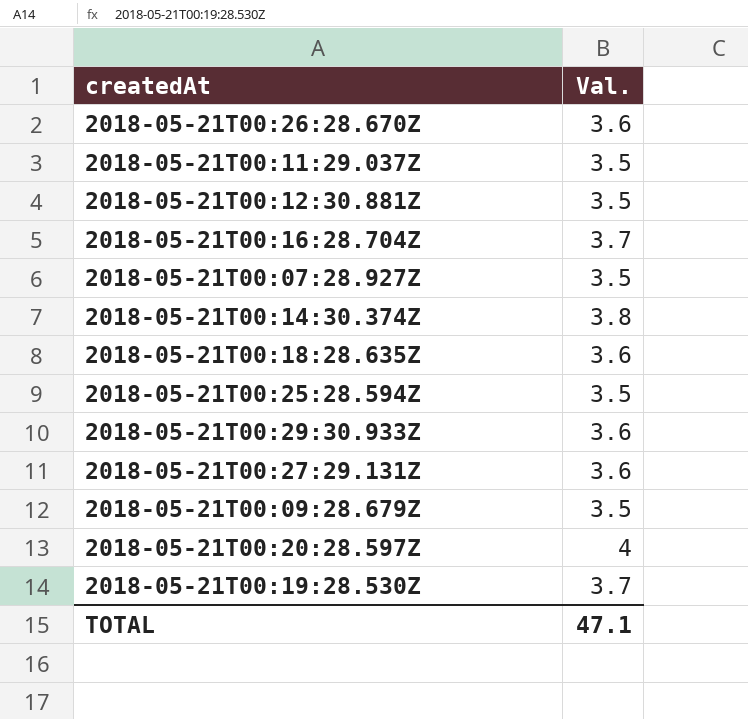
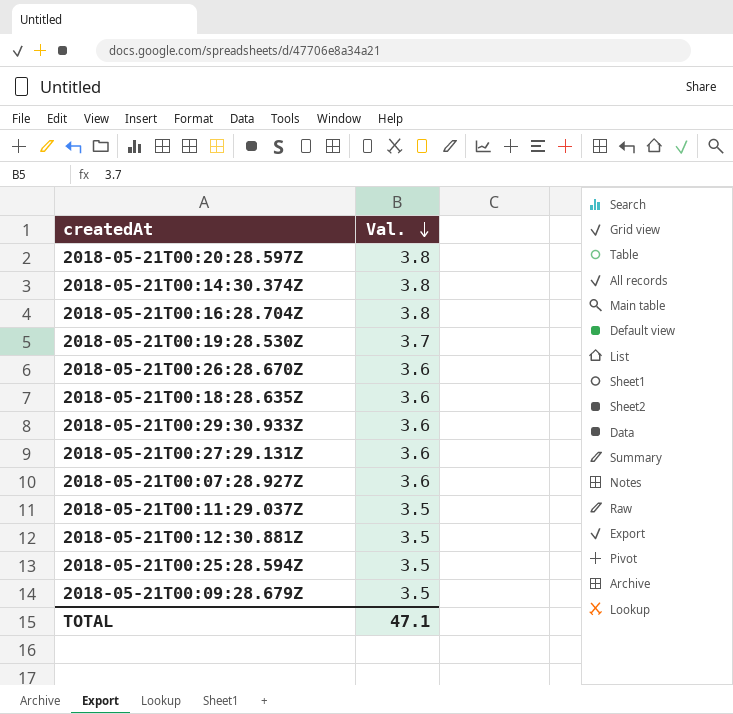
row order: none -> Val. descending
2018-05-21T00:20:28.597Z | Val.: 4 -> 3.8
2018-05-21T00:16:28.704Z | Val.: 3.7 -> 3.8
2018-05-21T00:07:28.927Z | Val.: 3.5 -> 3.6

